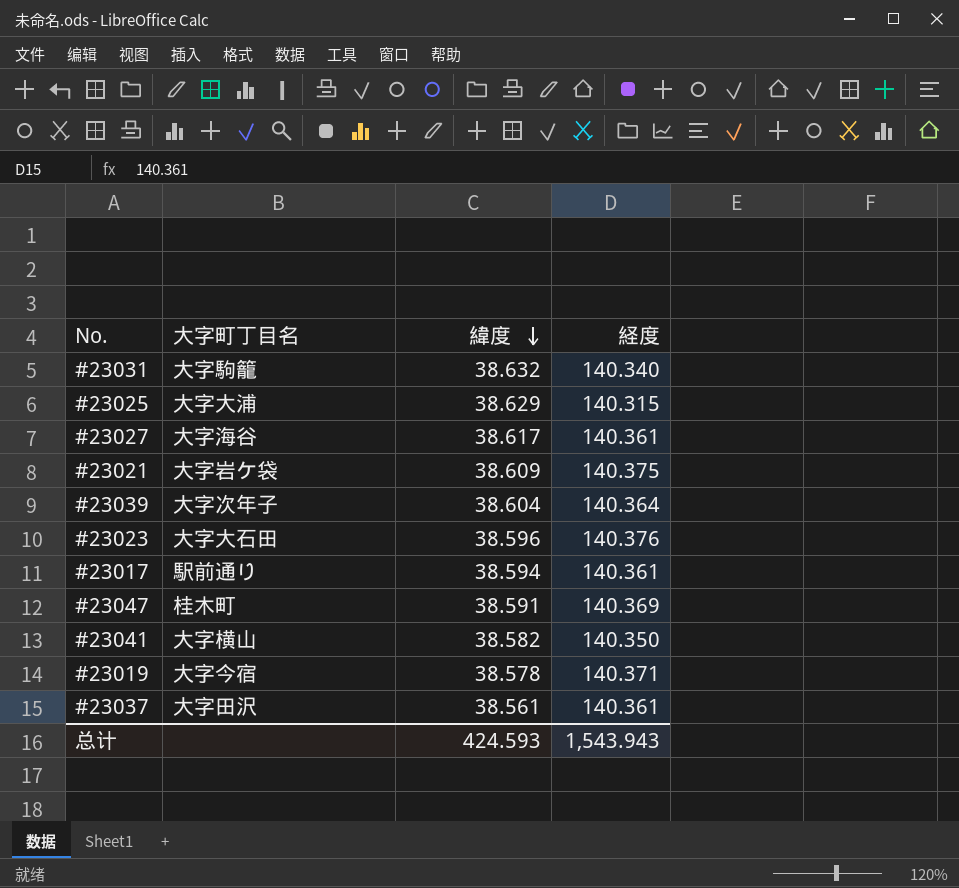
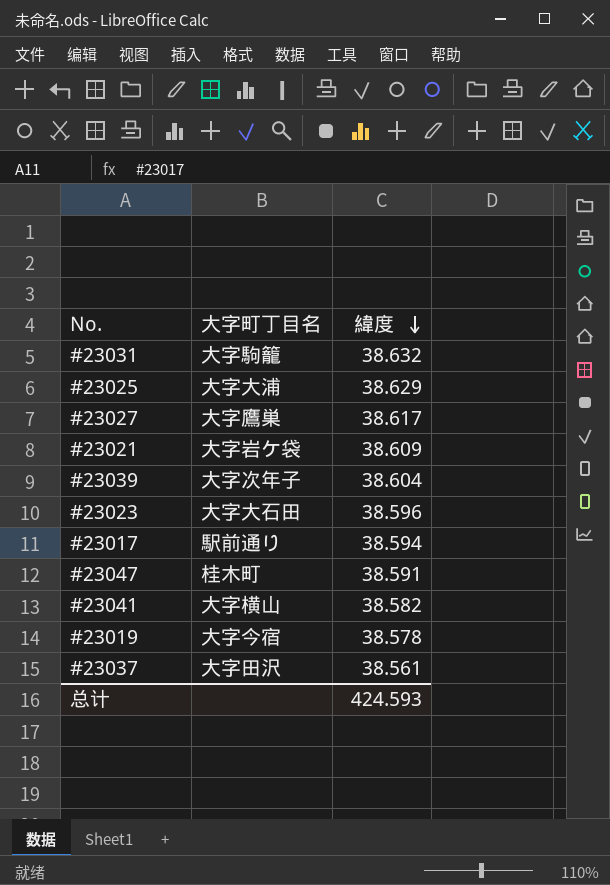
column 経度 | position: 4 -> none
#23027 | 大字町丁目名: 大字海谷 -> 大字鷹巣

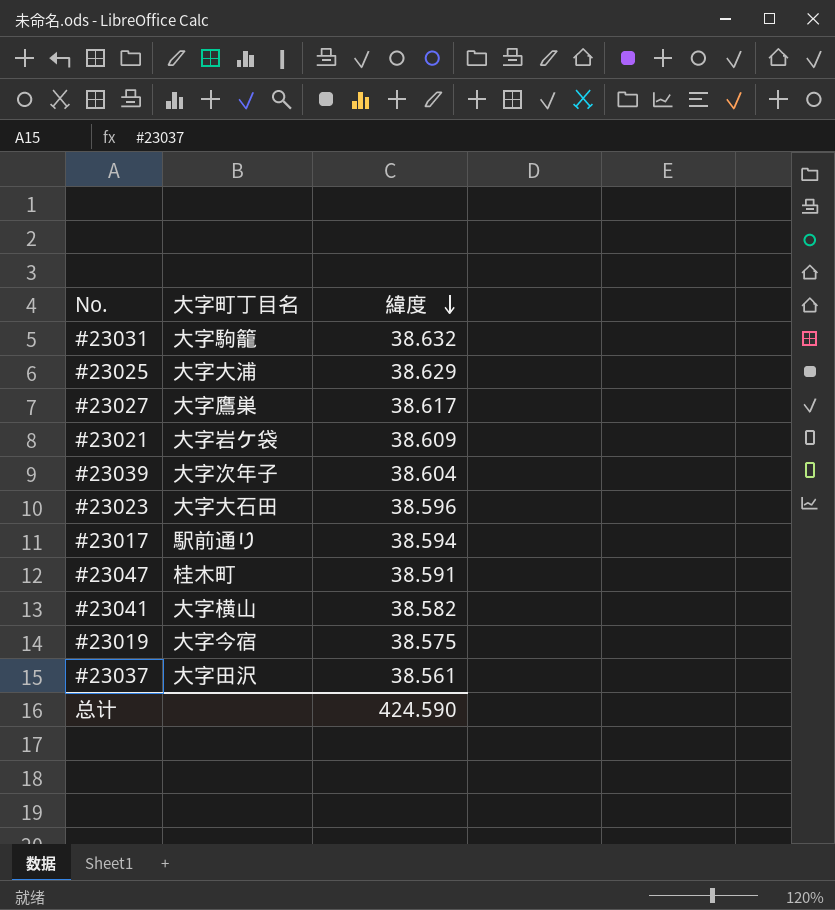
#23019 | 緯度: 38.578 -> 38.575
总计 | 緯度: 424.593 -> 424.590

